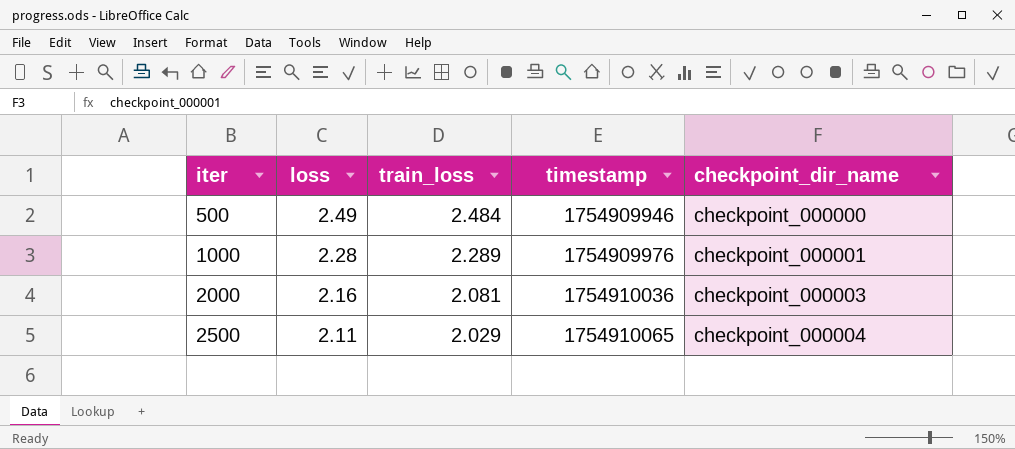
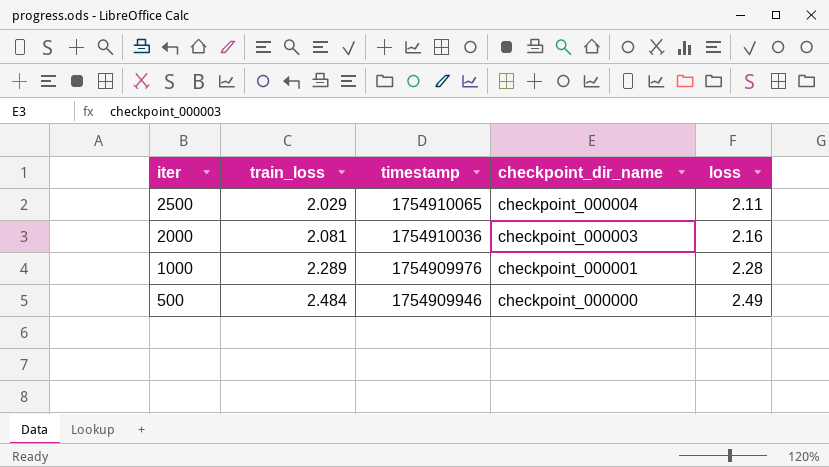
row order: iter ascending -> iter descending
column loss | position: 2 -> 5

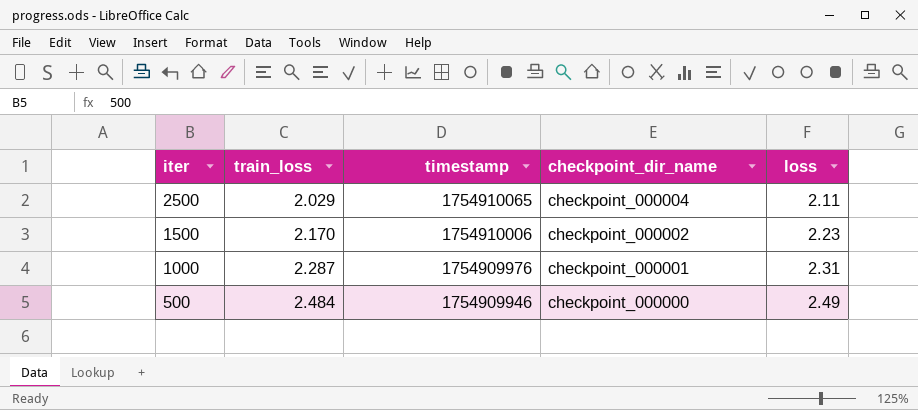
row 2000: 2.081 | 1754910036 | checkpoint_000003 | 2.16 -> none
row 1500: none -> 2.170 | 1754910006 | checkpoint_000002 | 2.23
1000 | train_loss: 2.289 -> 2.287
1000 | loss: 2.28 -> 2.31

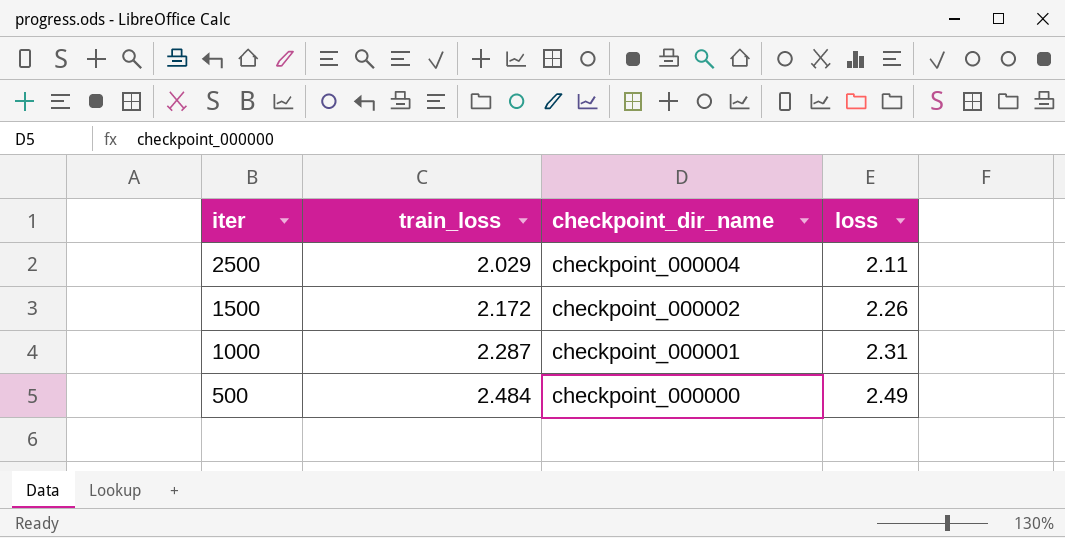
column timestamp | position: 3 -> none
1500 | train_loss: 2.170 -> 2.172
1500 | loss: 2.23 -> 2.26

